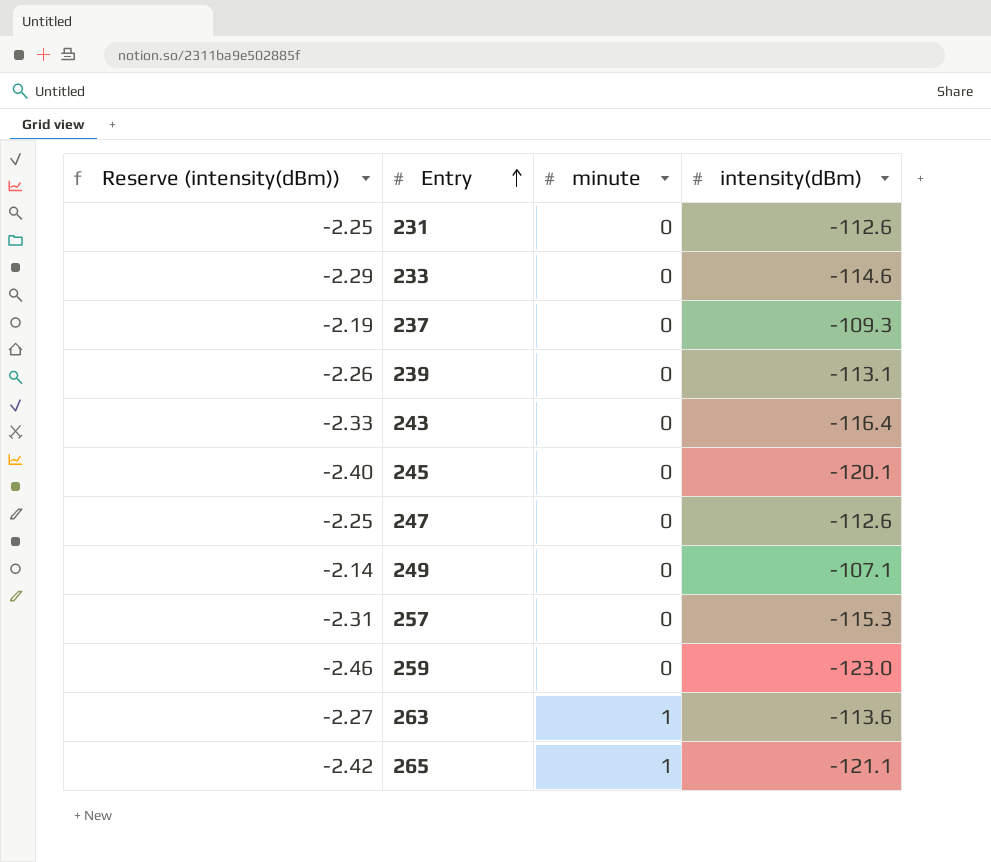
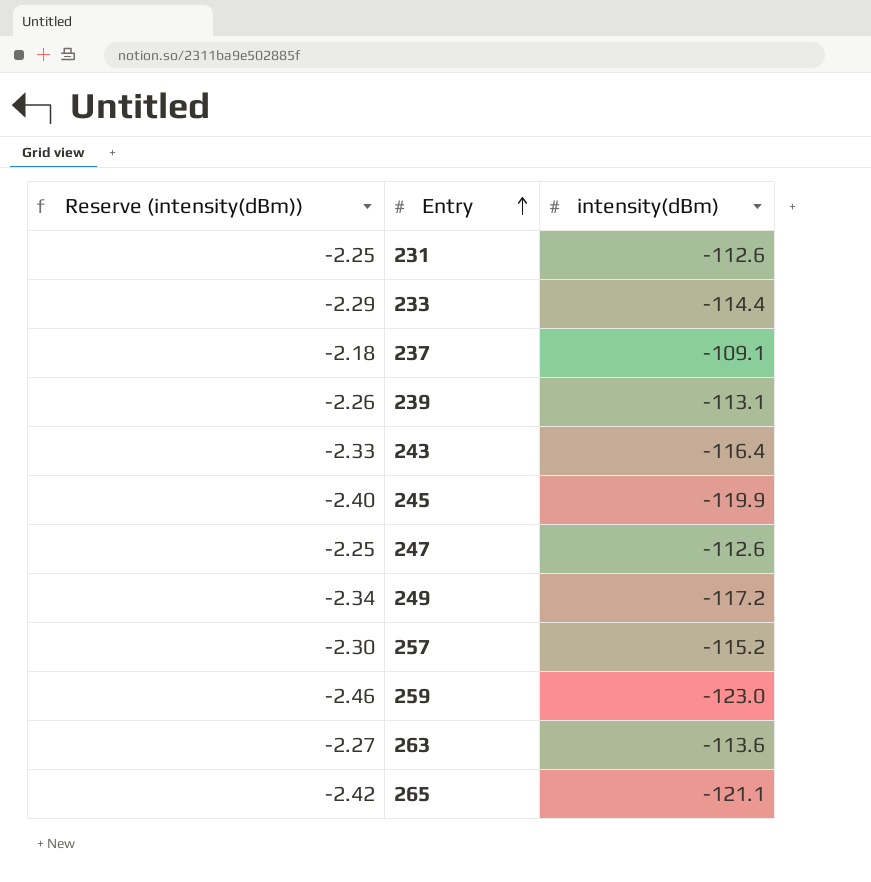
column minute | position: 3 -> none
233 | intensity(dBm): -114.6 -> -114.4
237 | Reserve (intensity(dBm)): -2.19 -> -2.18
237 | intensity(dBm): -109.3 -> -109.1
245 | intensity(dBm): -120.1 -> -119.9
249 | Reserve (intensity(dBm)): -2.14 -> -2.34
249 | intensity(dBm): -107.1 -> -117.2
257 | Reserve (intensity(dBm)): -2.31 -> -2.30
257 | intensity(dBm): -115.3 -> -115.2

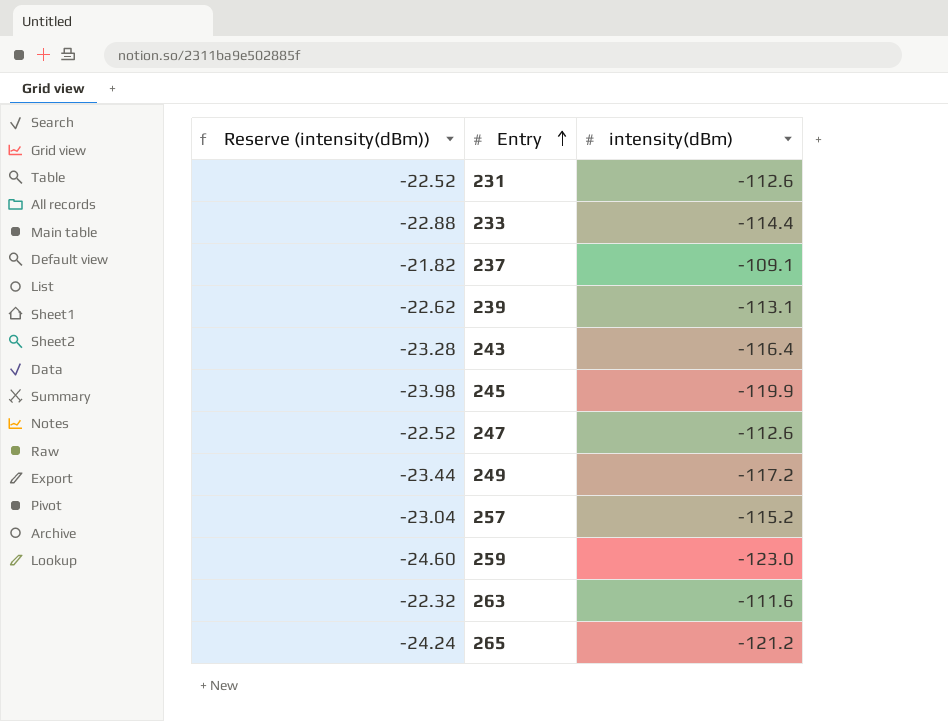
column Reserve (intensity(dBm)) | formula: [intensity(dBm)] * 0.02 -> [intensity(dBm)] * 0.2
263 | intensity(dBm): -113.6 -> -111.6
265 | intensity(dBm): -121.1 -> -121.2

